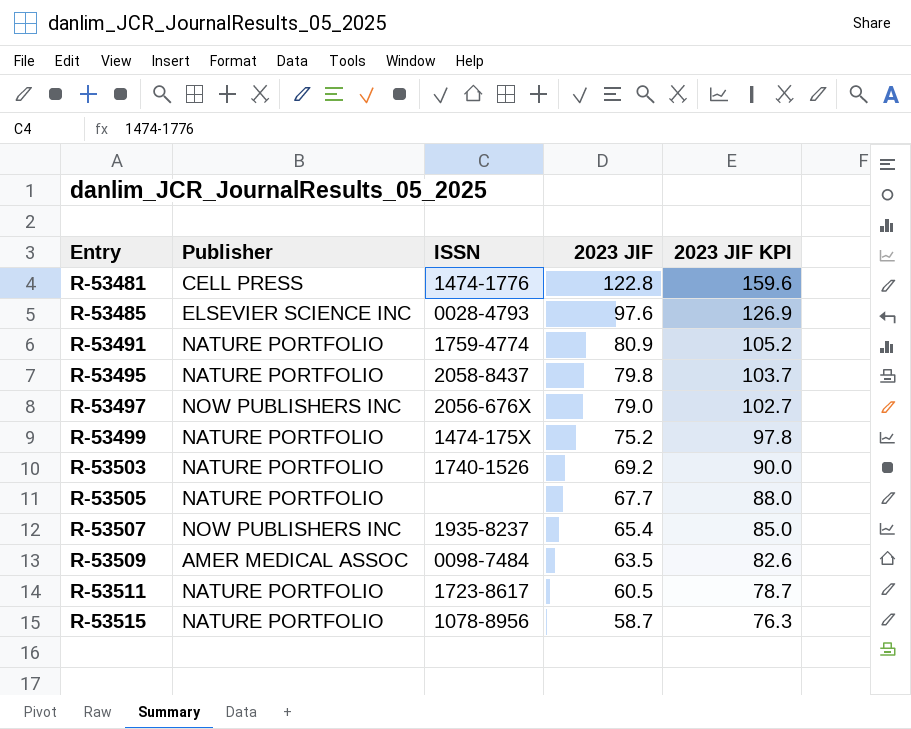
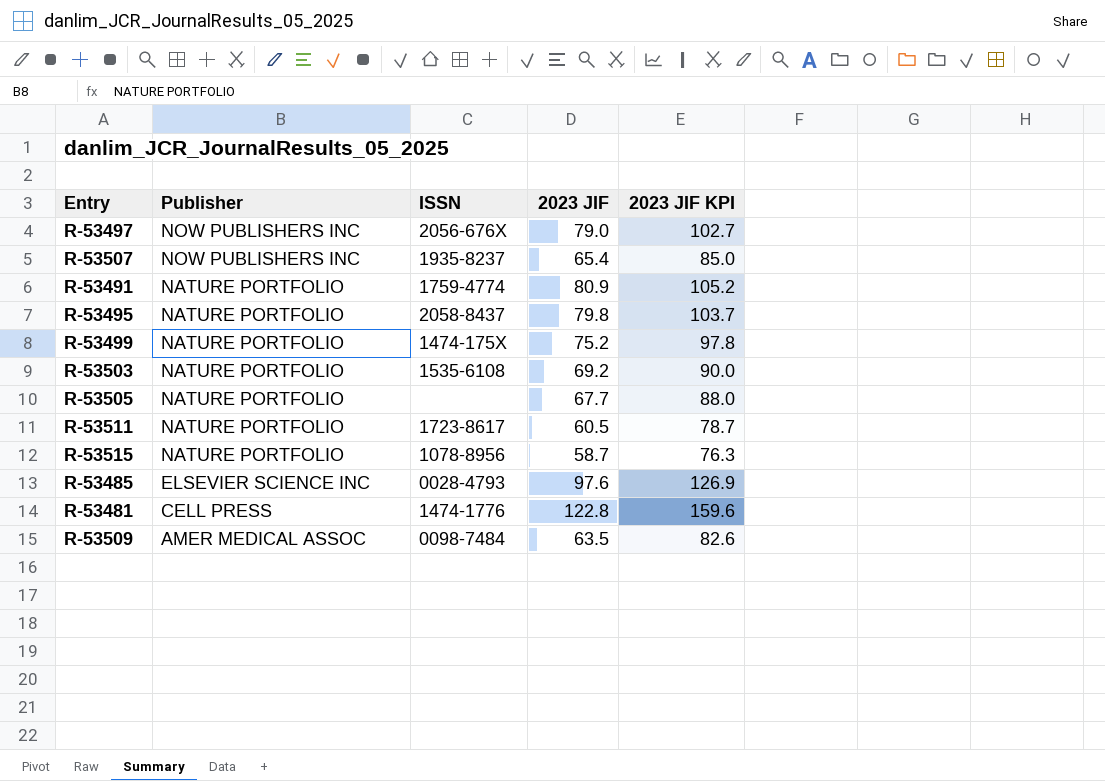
row order: Entry ascending -> Publisher descending
R-53503 | ISSN: 1740-1526 -> 1535-6108

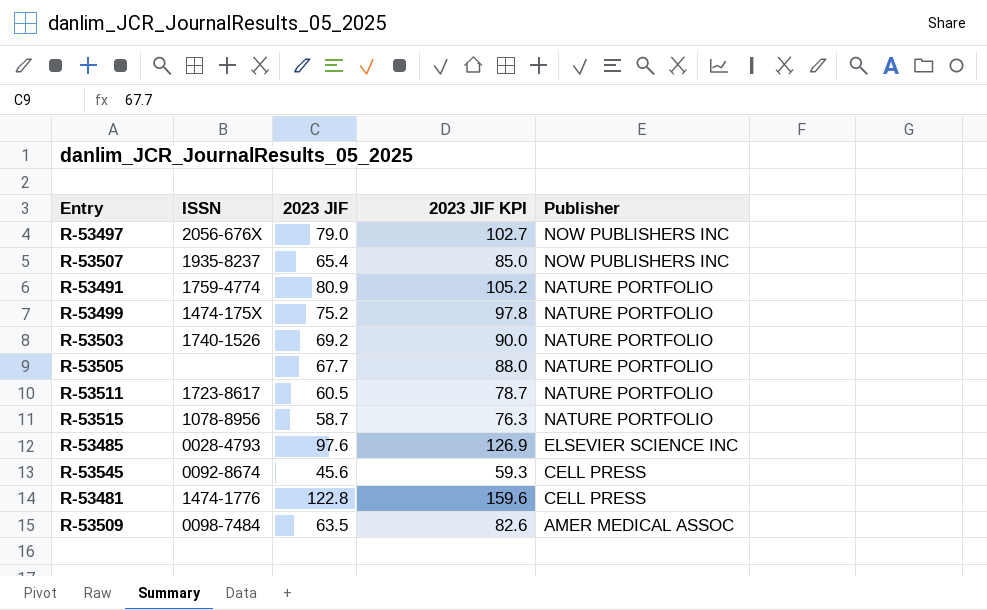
column Publisher | position: 2 -> 5
row R-53495: NATURE PORTFOLIO | 2058-8437 | 79.8 | 103.7 -> none
R-53503 | ISSN: 1535-6108 -> 1740-1526
row R-53545: none -> 0092-8674 | 45.6 | 59.3 | CELL PRESS

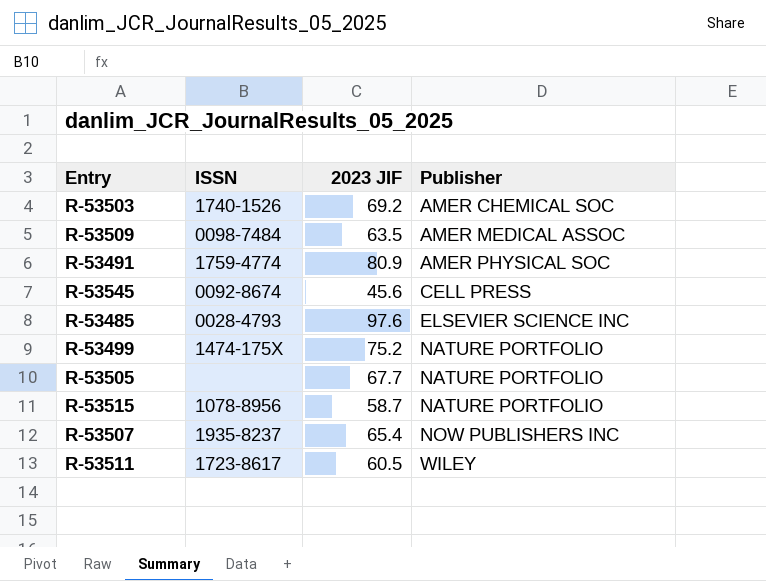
row order: Publisher descending -> Publisher ascending
column 2023 JIF KPI | formula: [2023 JIF] * 1.3 -> none
row R-53497: 2056-676X | 79.0 | 102.7 | NOW PUBLISHERS INC -> none
row R-53481: 1474-1776 | 122.8 | 159.6 | CELL PRESS -> none
R-53503 | Publisher: NATURE PORTFOLIO -> AMER CHEMICAL SOC
R-53491 | Publisher: NATURE PORTFOLIO -> AMER PHYSICAL SOC
R-53511 | Publisher: NATURE PORTFOLIO -> WILEY

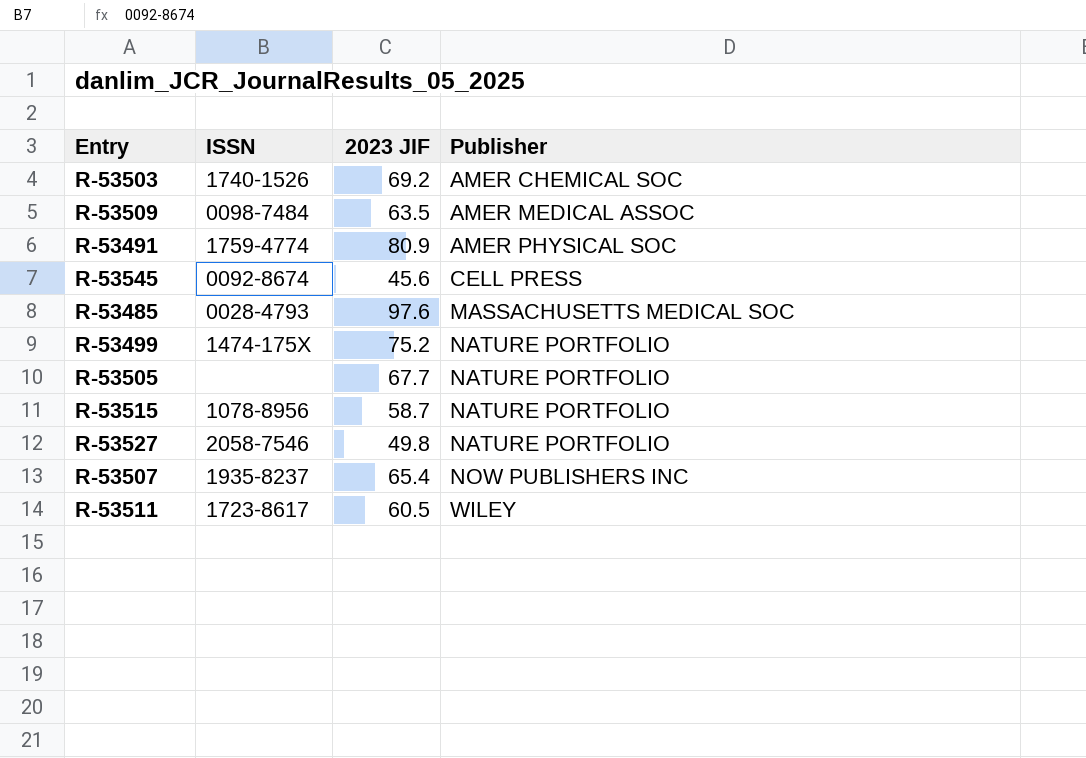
R-53485 | Publisher: ELSEVIER SCIENCE INC -> MASSACHUSETTS MEDICAL SOC
row R-53527: none -> 2058-7546 | 49.8 | NATURE PORTFOLIO

